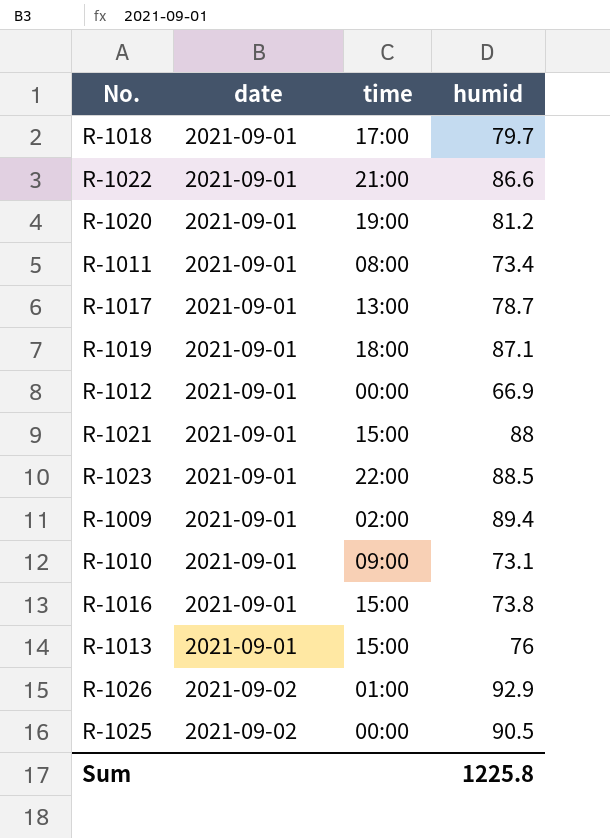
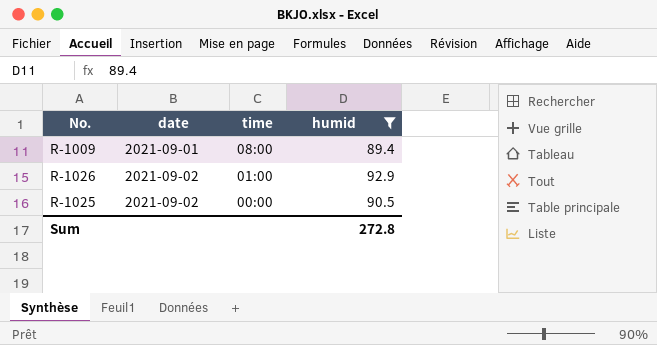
filter: none -> humid >= 89.4
R-1009 | time: 02:00 -> 08:00
Sum | humid: 1225.8 -> 272.8

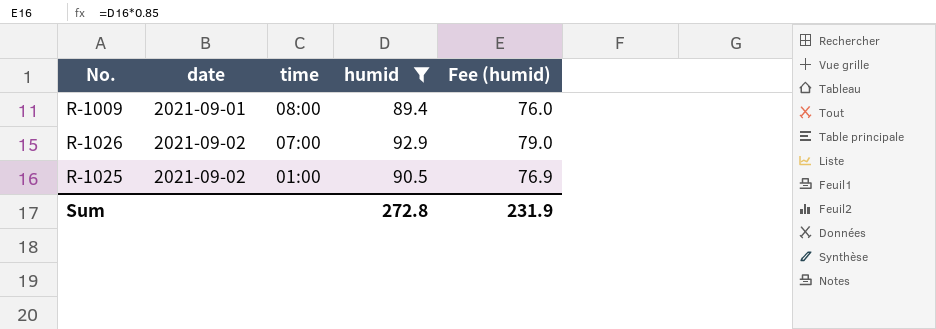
column Fee (humid) | formula: none -> [humid] * 0.85
R-1026 | time: 01:00 -> 07:00
R-1025 | time: 00:00 -> 01:00

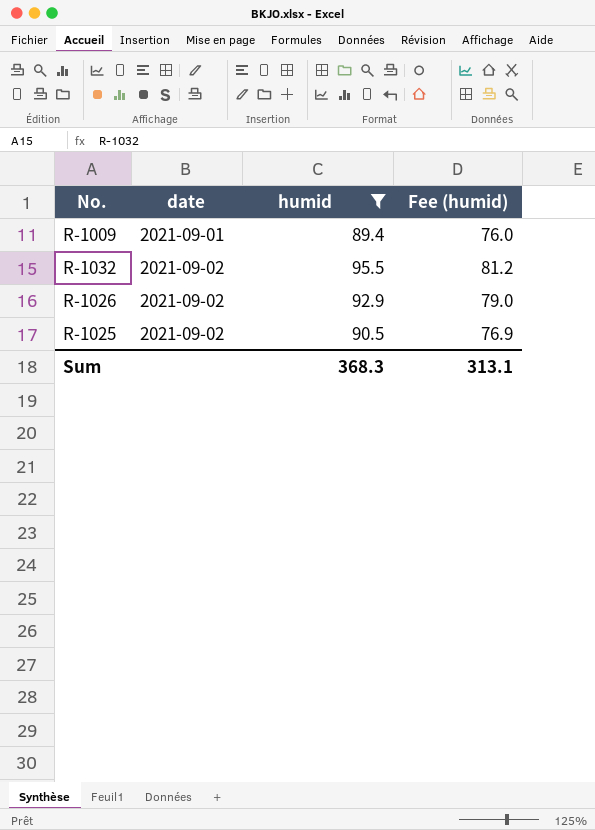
column time | position: 3 -> none
row R-1032: none -> 2021-09-02 | 95.5 | 81.2
Sum | humid: 272.8 -> 368.3
Sum | Fee (humid): 231.9 -> 313.1

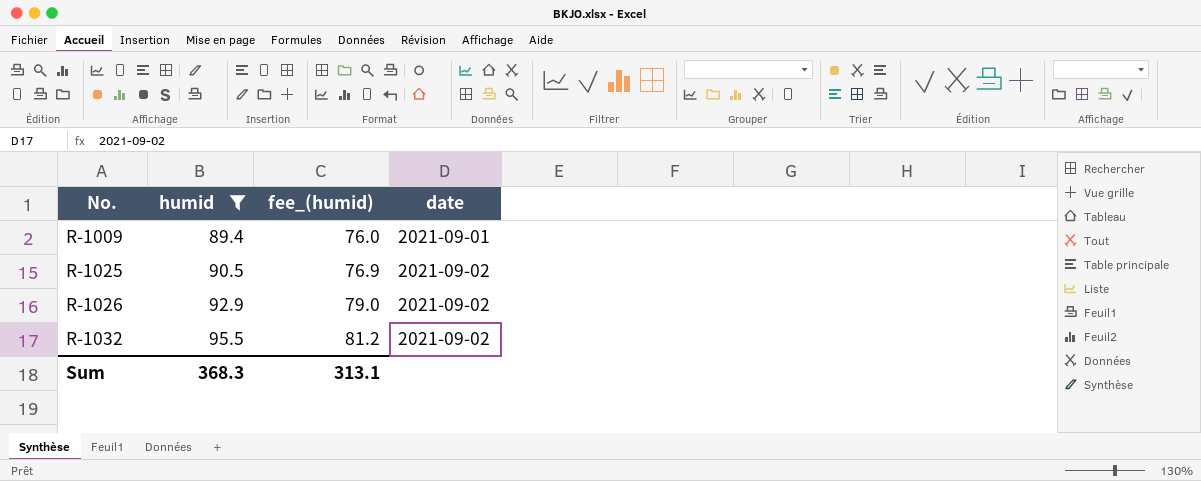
row order: date ascending -> No. ascending
column name: Fee (humid) -> fee_(humid)
column date | position: 2 -> 4

